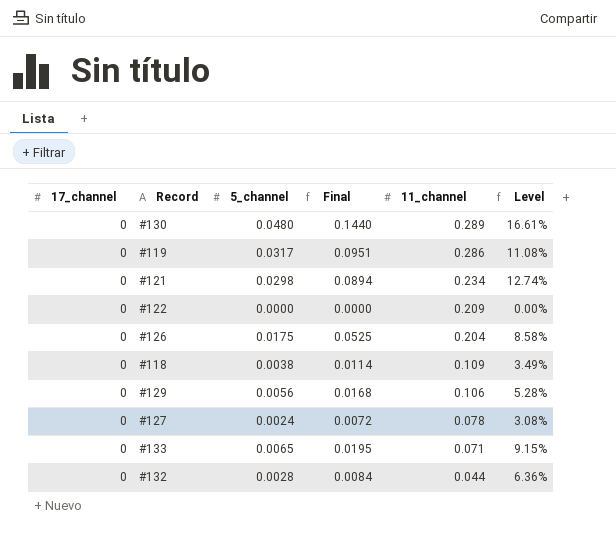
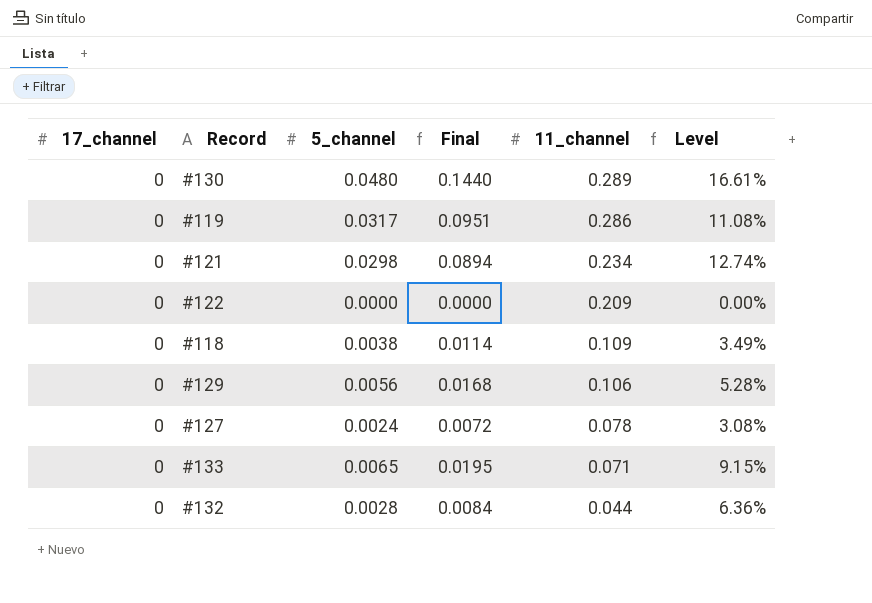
row #126: 0 | 0.0175 | 0.0525 | 0.204 | 8.58% -> none

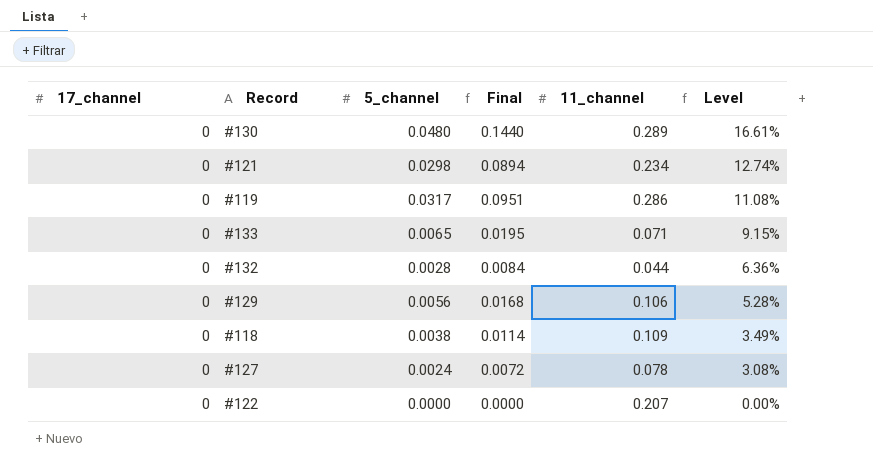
row order: 11_channel descending -> Level descending
#122 | 11_channel: 0.209 -> 0.207

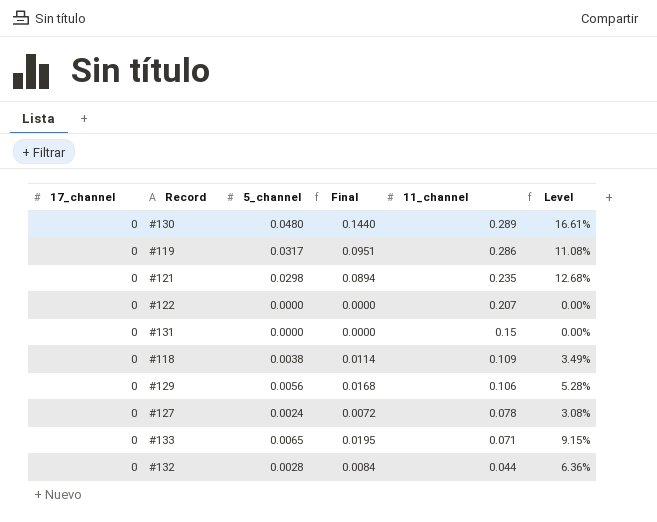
row order: Level descending -> 11_channel descending
#121 | 11_channel: 0.234 -> 0.235
#121 | Level: 12.74% -> 12.68%
row #131: none -> 0 | 0.0000 | 0.0000 | 0.15 | 0.00%

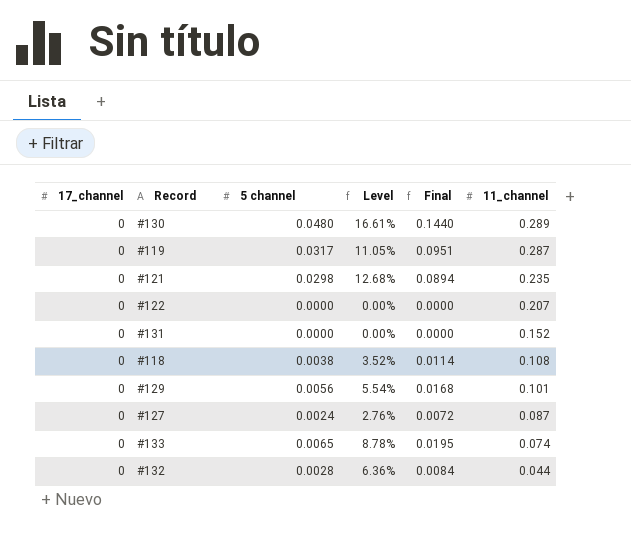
column name: 5_channel -> 5 channel
column Level | position: 6 -> 4
#119 | Level: 11.08% -> 11.05%
#119 | 11_channel: 0.286 -> 0.287
#131 | 11_channel: 0.15 -> 0.152
#118 | Level: 3.49% -> 3.52%
#118 | 11_channel: 0.109 -> 0.108
#129 | Level: 5.28% -> 5.54%
#129 | 11_channel: 0.106 -> 0.101
#127 | Level: 3.08% -> 2.76%
#127 | 11_channel: 0.078 -> 0.087
#133 | Level: 9.15% -> 8.78%
#133 | 11_channel: 0.071 -> 0.074

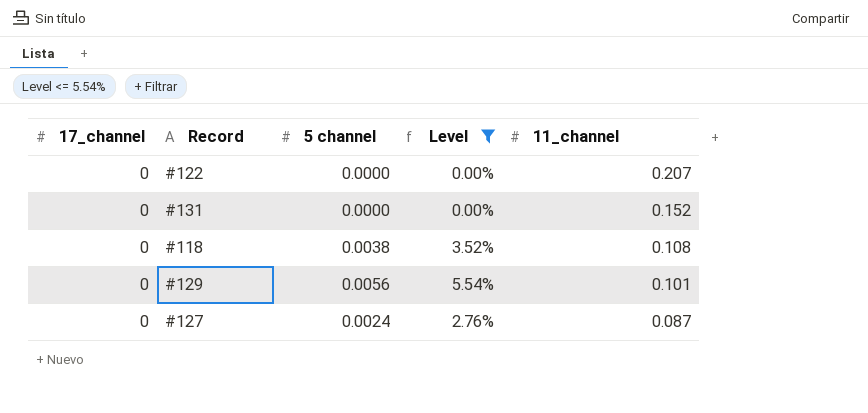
filter: none -> Level <= 5.54%
column Final | formula: [5 channel] * 3 -> none

